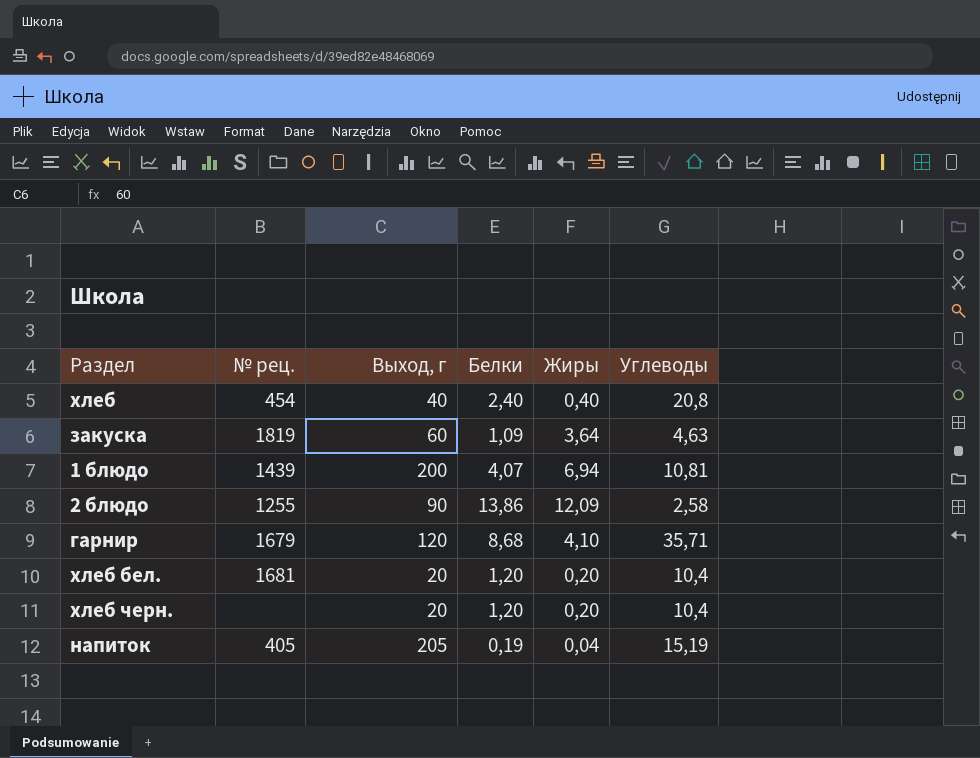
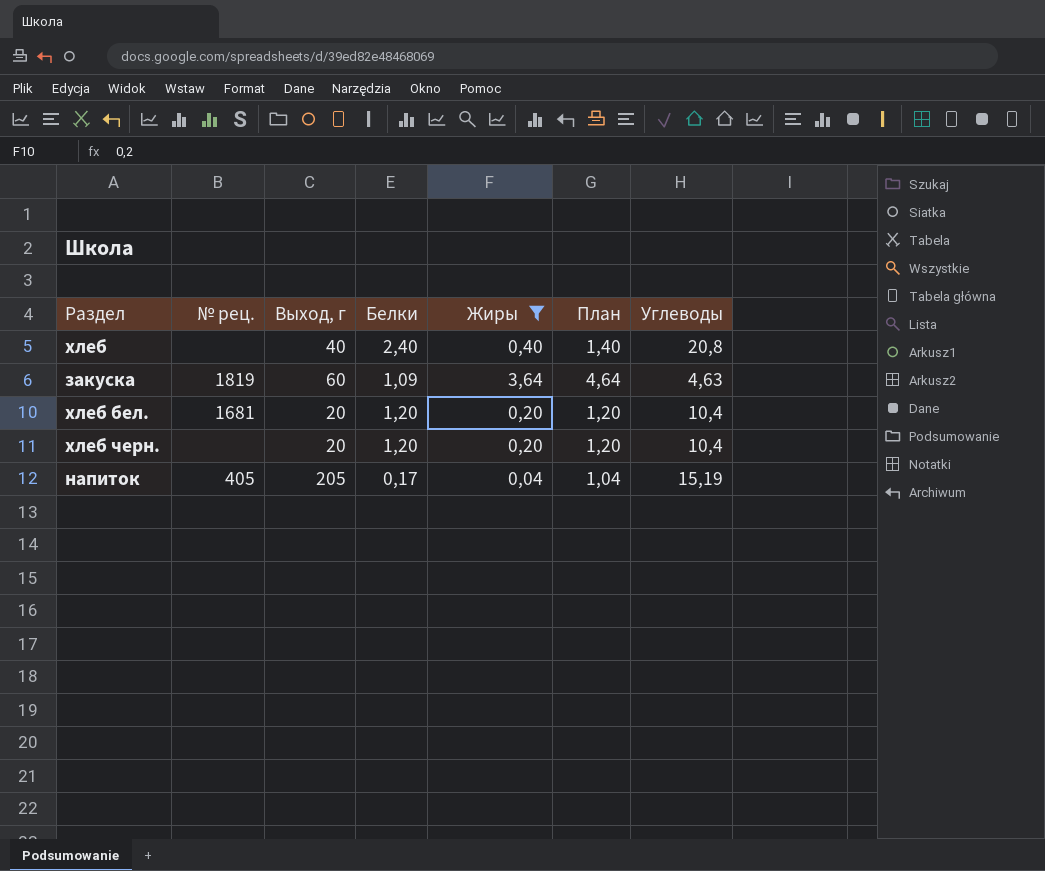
filter: none -> Жиры <= 3,64
column План | formula: none -> [Жиры] + 1
хлеб | № рец.: 454 -> none
напиток | Белки: 0,19 -> 0,17

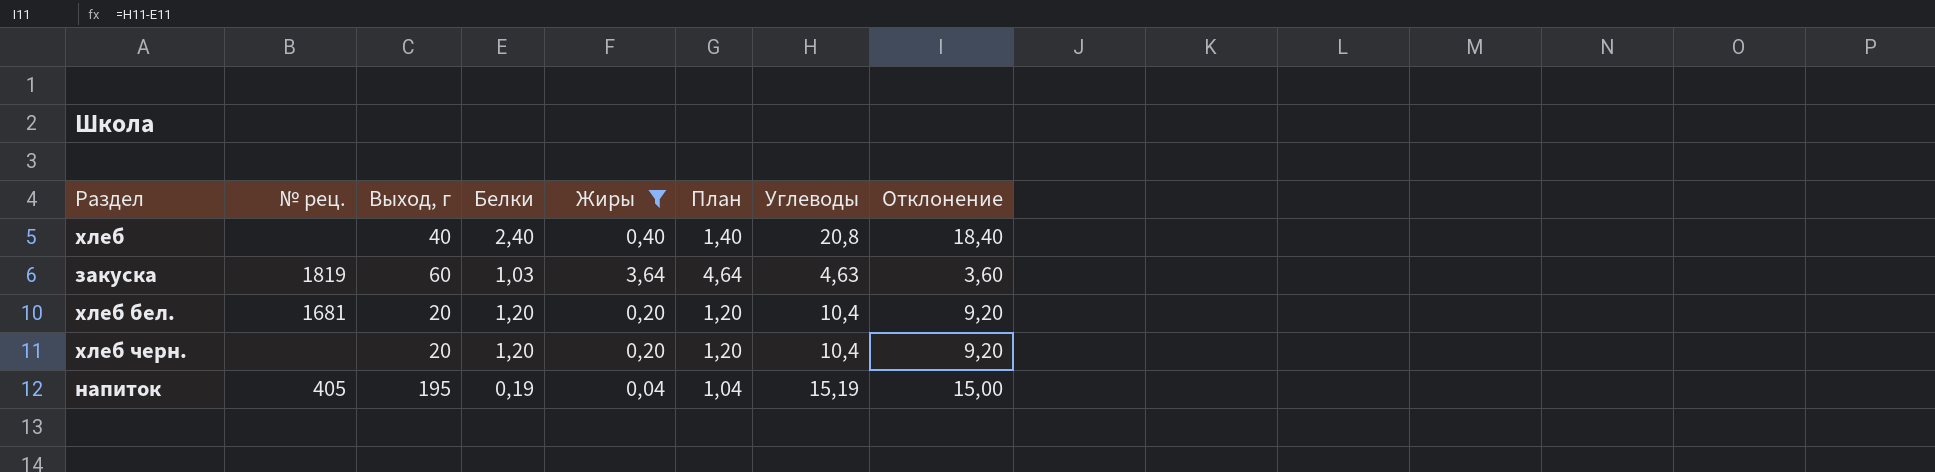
column Отклонение | formula: none -> [Углеводы] - [Белки]
закуска | Белки: 1,09 -> 1,03
напиток | Выход, г: 205 -> 195
напиток | Белки: 0,17 -> 0,19

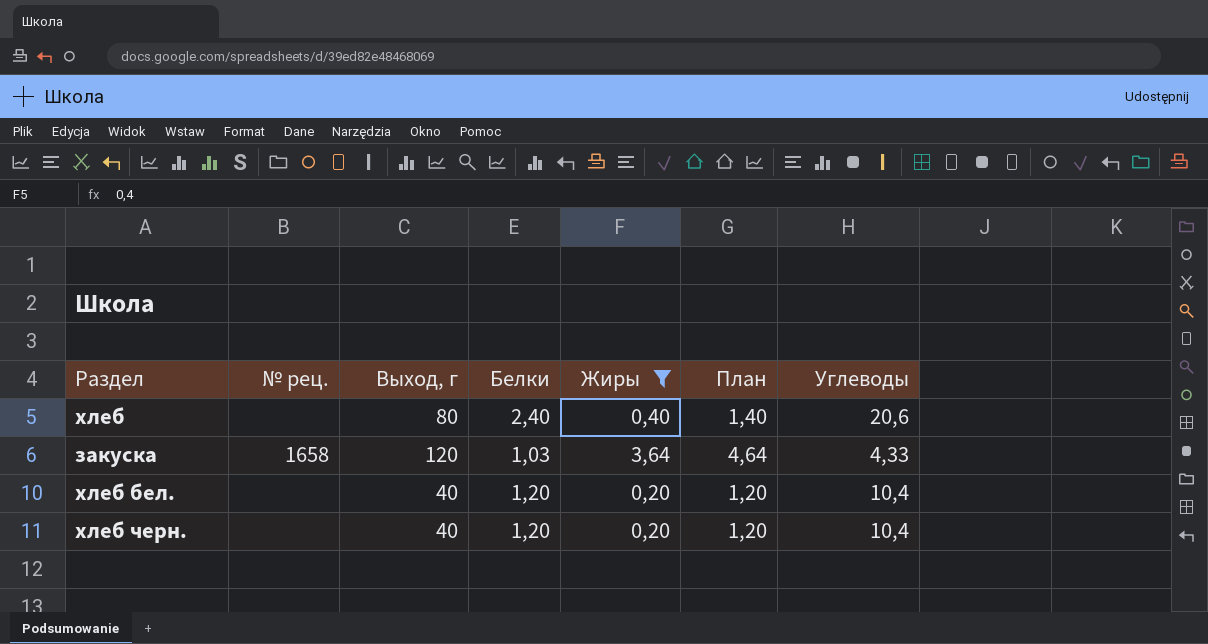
column Отклонение | formula: [Углеводы] - [Белки] -> none
row напиток: 405 | 195 | 0,19 | 0,04 | 1,04 | 15,19 | 15,00 -> none
хлеб | Выход, г: 40 -> 80
хлеб | Углеводы: 20,8 -> 20,6
закуска | № рец.: 1819 -> 1658
закуска | Выход, г: 60 -> 120
закуска | Углеводы: 4,63 -> 4,33
хлеб бел. | № рец.: 1681 -> none
хлеб бел. | Выход, г: 20 -> 40
хлеб черн. | Выход, г: 20 -> 40

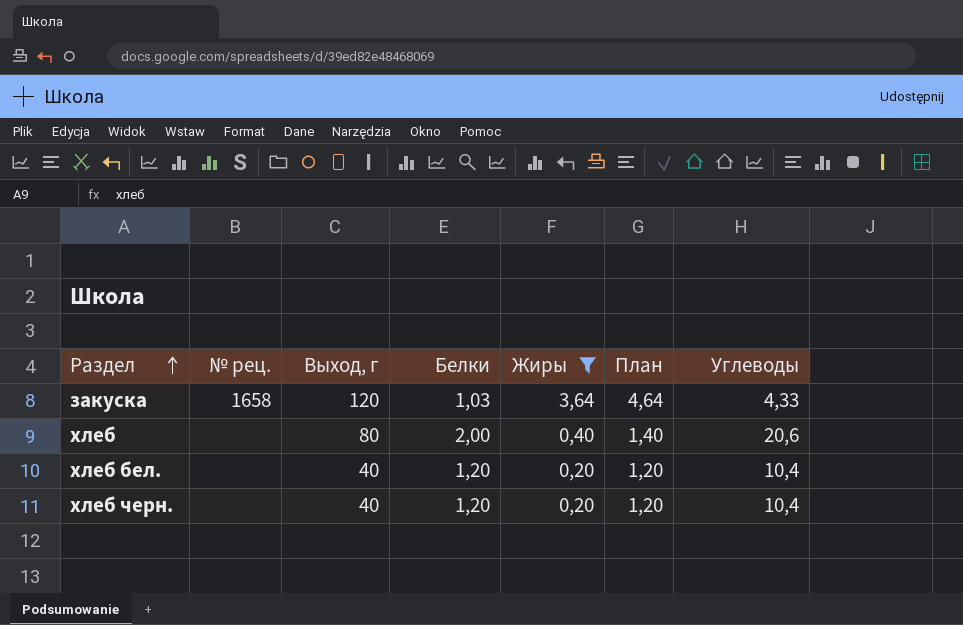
row order: none -> Раздел ascending
хлеб | Белки: 2,40 -> 2,00

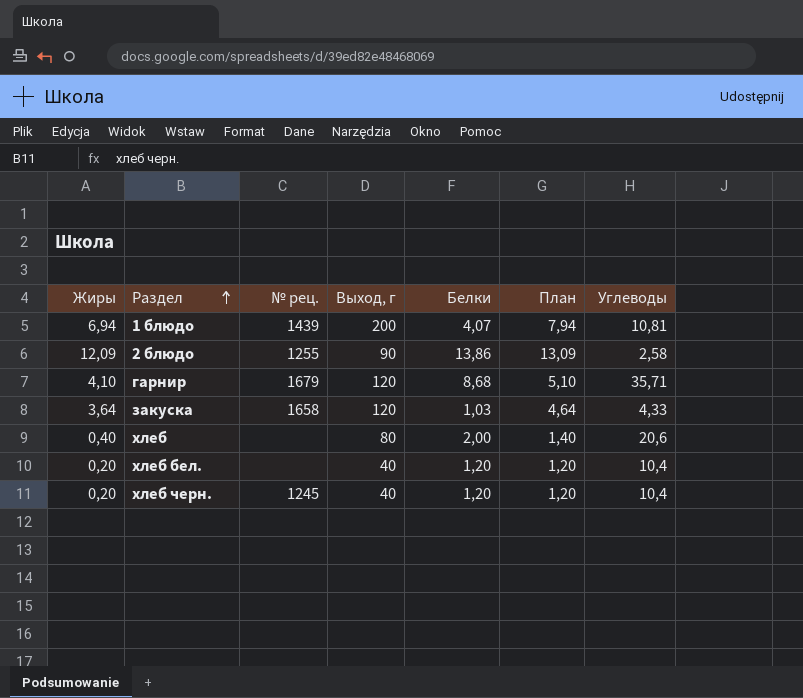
filter: Жиры <= 3,64 -> none
column Жиры | position: 5 -> 1
хлеб черн. | № рец.: none -> 1245

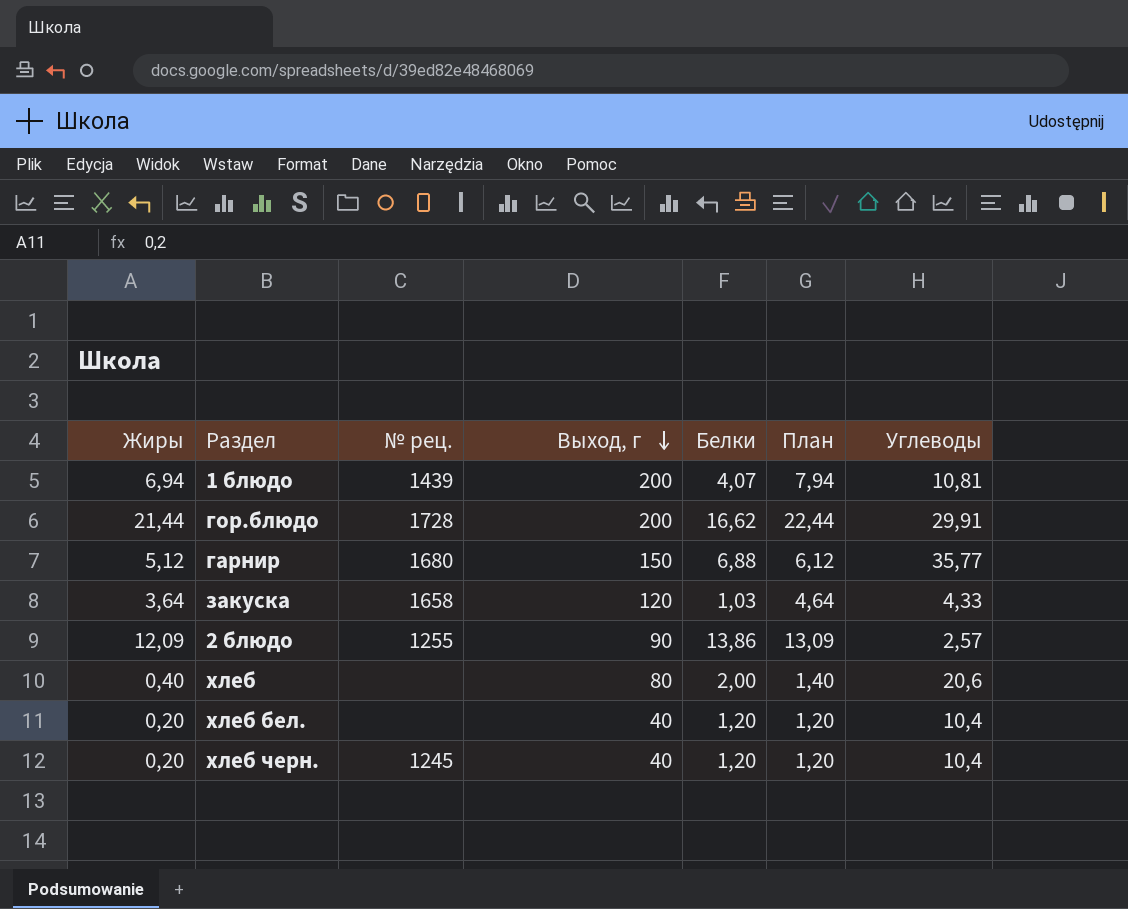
row order: Раздел ascending -> Выход, г descending
row гор.блюдо: none -> 21,44 | 1728 | 200 | 16,62 | 22,44 | 29,91
гарнир | Жиры: 4,10 -> 5,12
гарнир | № рец.: 1679 -> 1680
гарнир | Выход, г: 120 -> 150
гарнир | Белки: 8,68 -> 6,88
гарнир | План: 5,10 -> 6,12
гарнир | Углеводы: 35,71 -> 35,77
2 блюдо | Углеводы: 2,58 -> 2,57

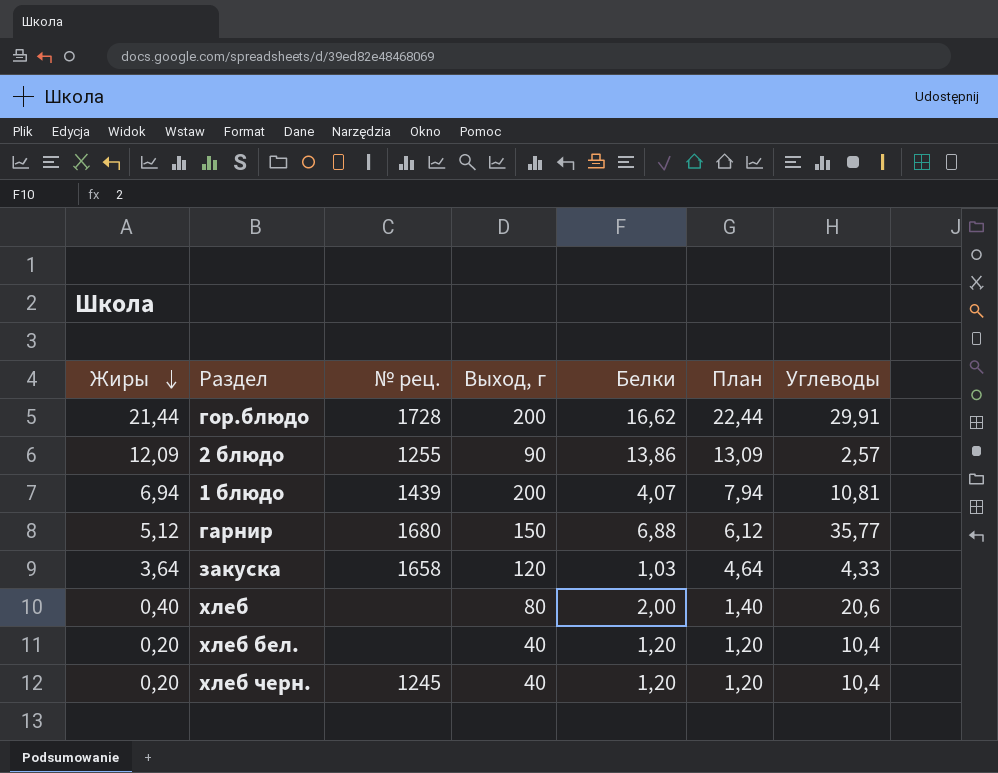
row order: Выход, г descending -> Жиры descending

